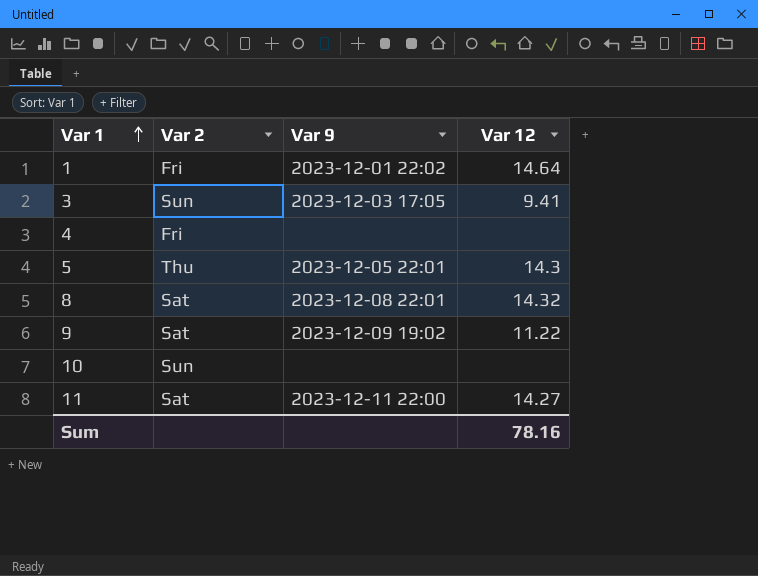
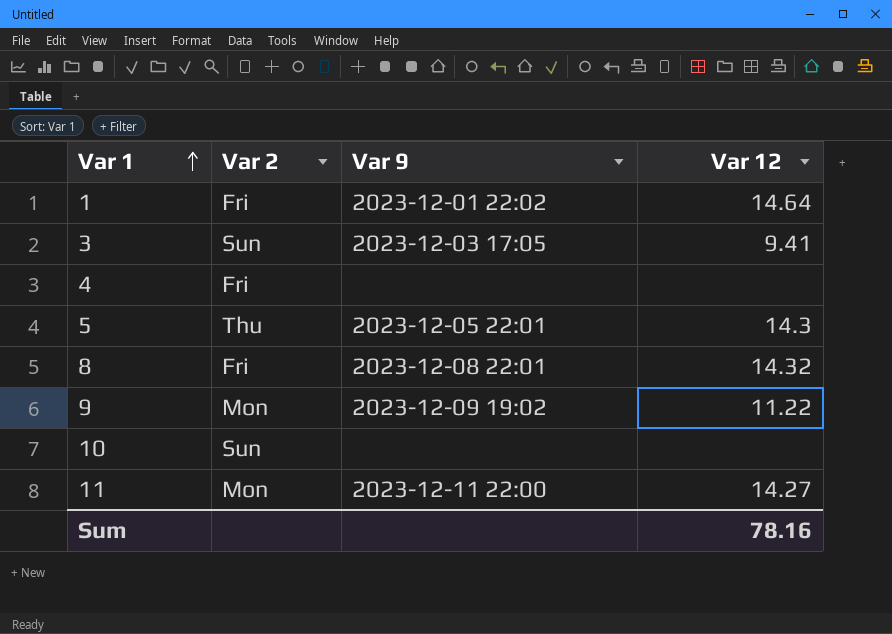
8 | Var 2: Sat -> Fri
9 | Var 2: Sat -> Mon
11 | Var 2: Sat -> Mon

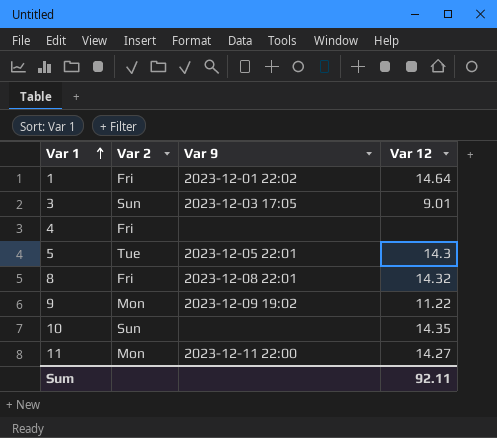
3 | Var 12: 9.41 -> 9.01
5 | Var 2: Thu -> Tue
10 | Var 12: none -> 14.35
Sum | Var 12: 78.16 -> 92.11

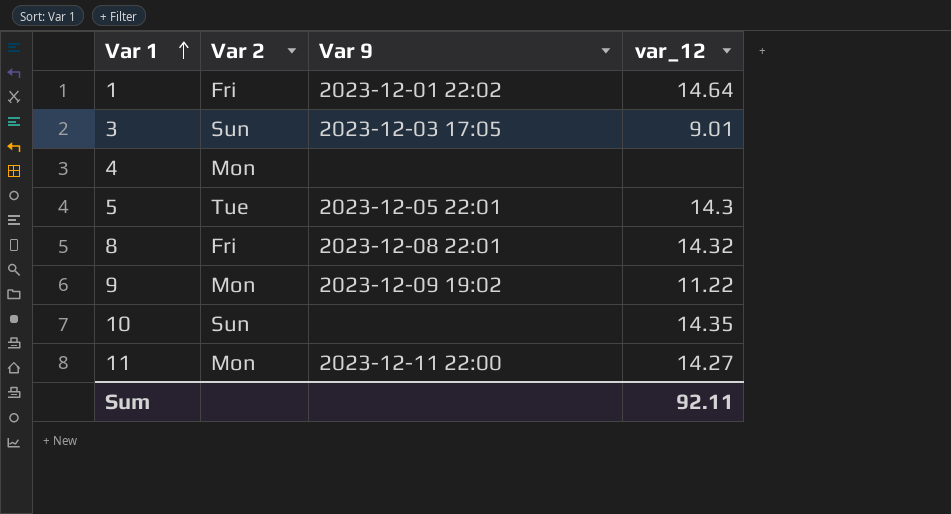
column name: Var 12 -> var_12
4 | Var 2: Fri -> Mon

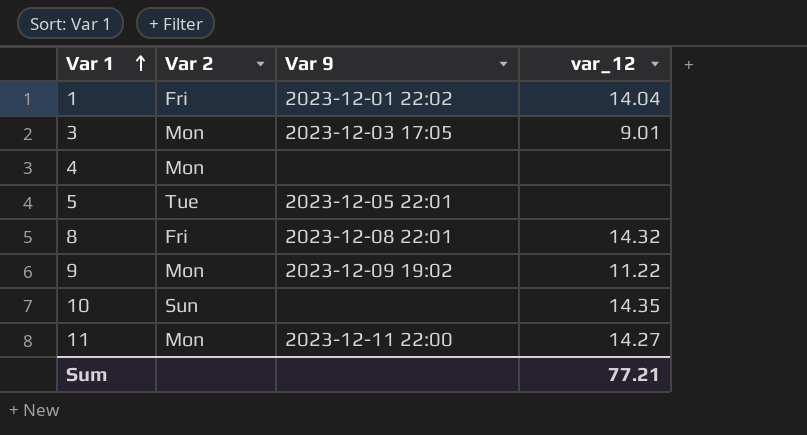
1 | var_12: 14.64 -> 14.04
3 | Var 2: Sun -> Mon
5 | var_12: 14.3 -> none
Sum | var_12: 92.11 -> 77.21

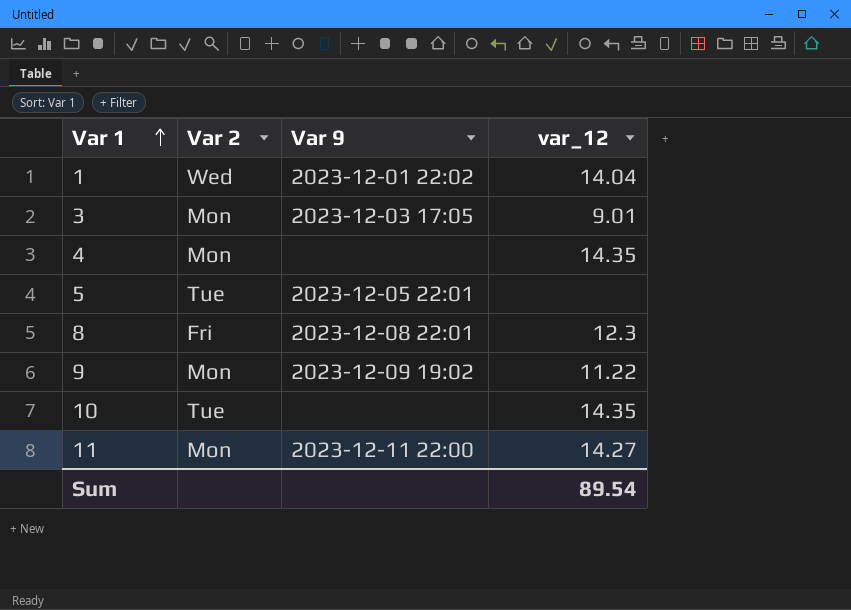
1 | Var 2: Fri -> Wed
4 | var_12: none -> 14.35
8 | var_12: 14.32 -> 12.3
10 | Var 2: Sun -> Tue
Sum | var_12: 77.21 -> 89.54

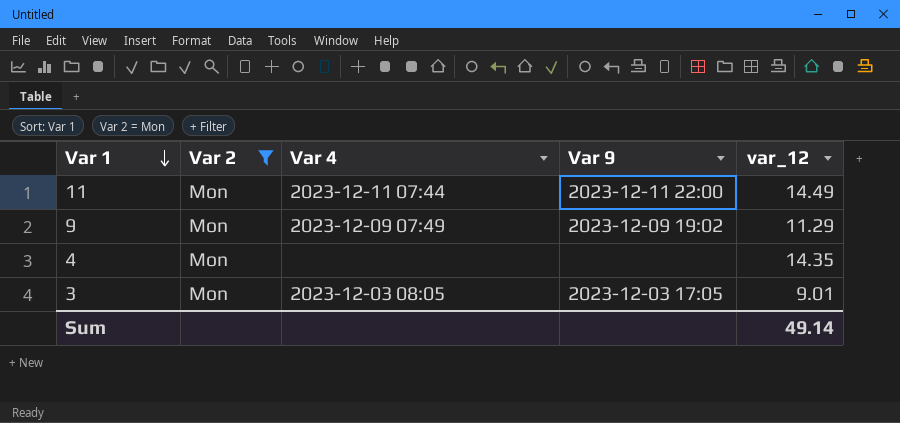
filter: none -> Var 2 = Mon
row order: Var 1 ascending -> Var 1 descending
column Var 4 | position: none -> 3
11 | var_12: 14.27 -> 14.49
9 | var_12: 11.22 -> 11.29
Sum | var_12: 89.54 -> 49.14

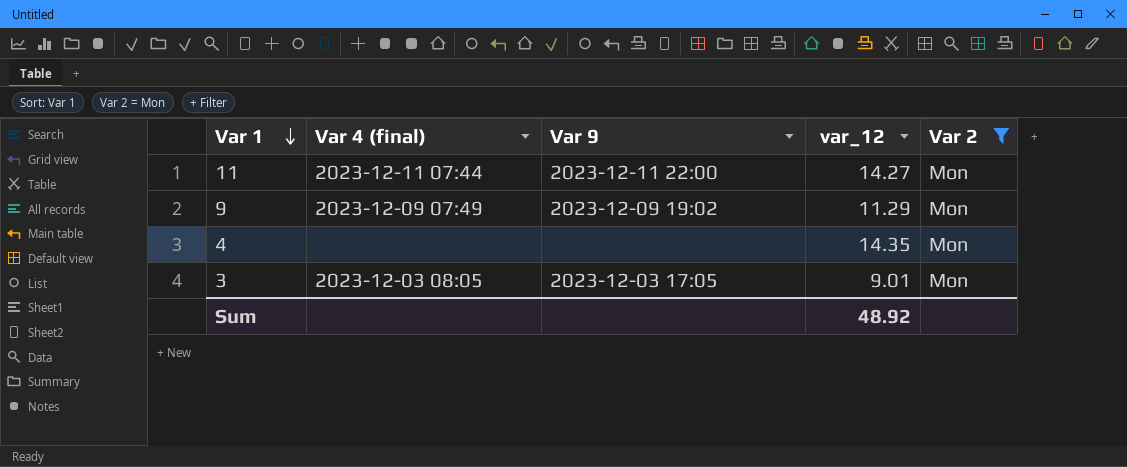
column name: Var 4 -> Var 4 (final)
column Var 2 | position: 2 -> 5
11 | var_12: 14.49 -> 14.27
Sum | var_12: 49.14 -> 48.92

